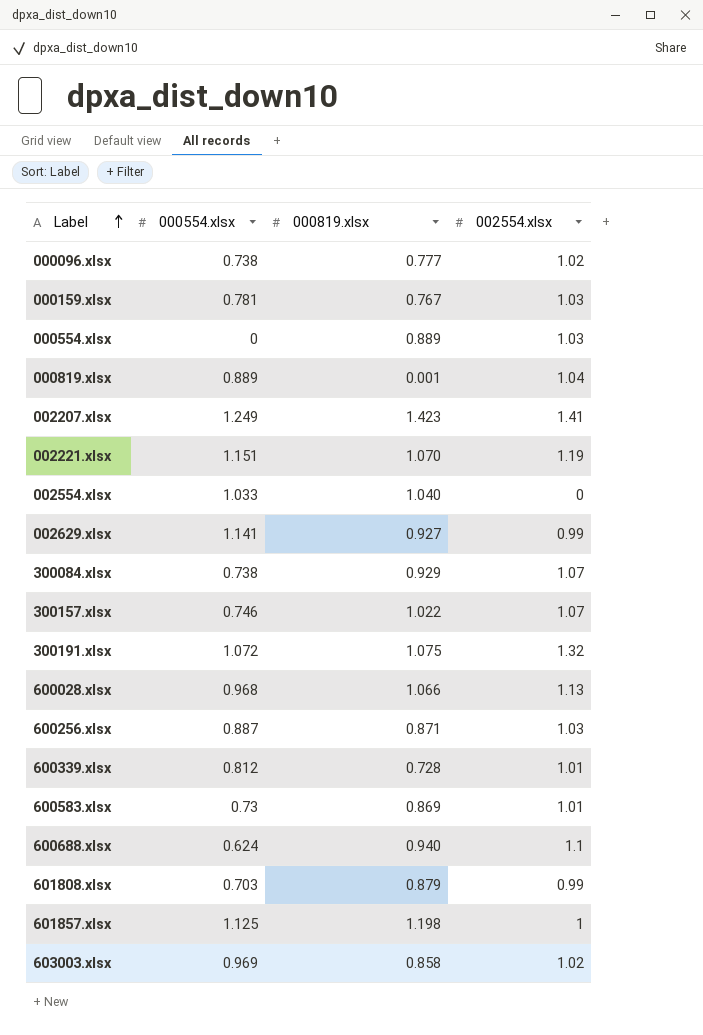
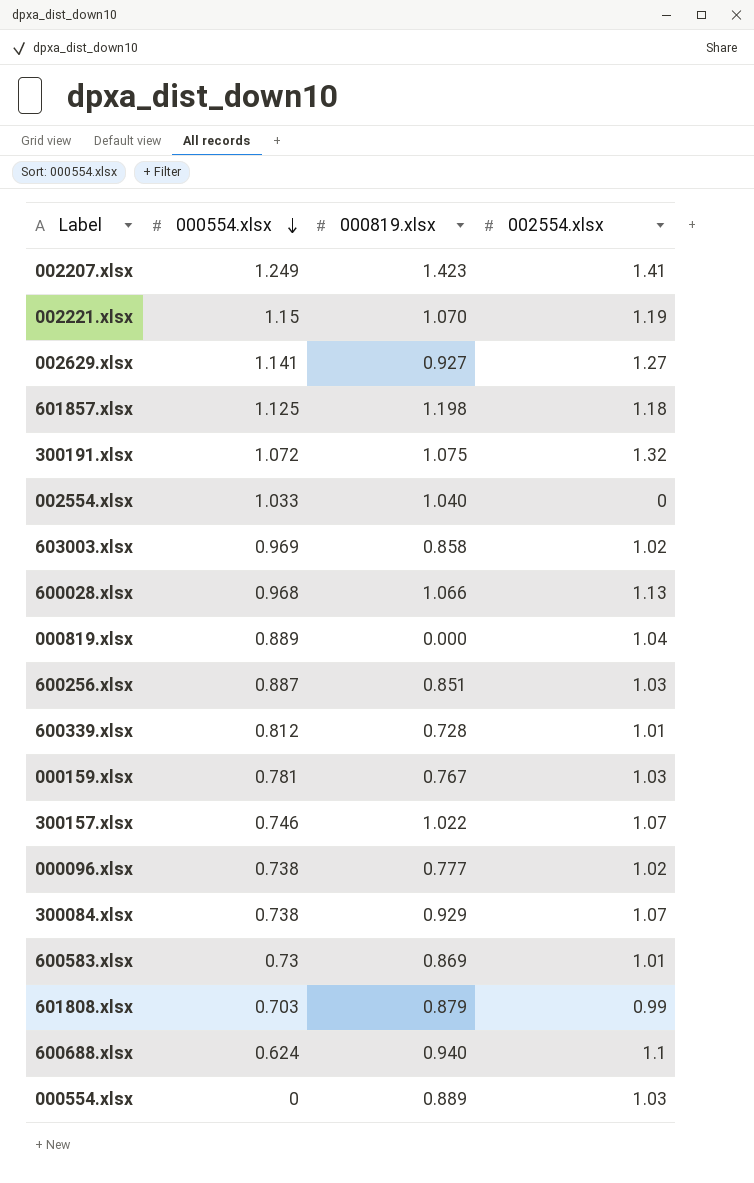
row order: Label ascending -> 000554.xlsx descending
002221.xlsx | 000554.xlsx: 1.151 -> 1.15
002629.xlsx | 002554.xlsx: 0.99 -> 1.27
601857.xlsx | 002554.xlsx: 1 -> 1.18
000819.xlsx | 000819.xlsx: 0.001 -> 0.000
600256.xlsx | 000819.xlsx: 0.871 -> 0.851

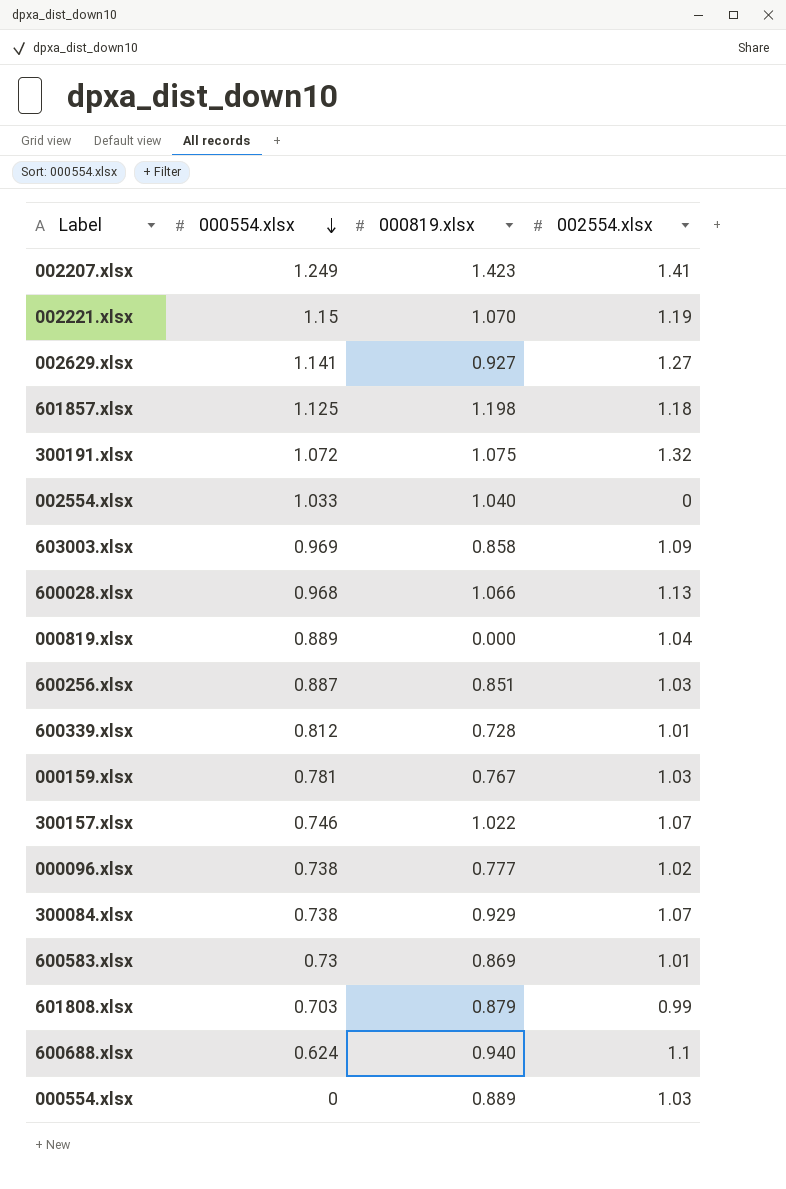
603003.xlsx | 002554.xlsx: 1.02 -> 1.09

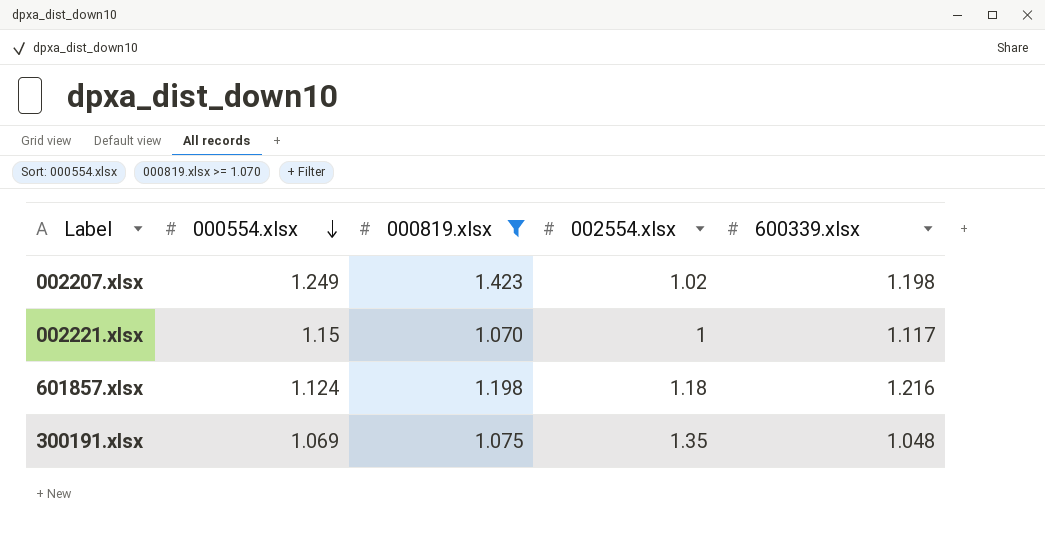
filter: none -> 000819.xlsx >= 1.070
column 600339.xlsx | position: none -> 5
002207.xlsx | 002554.xlsx: 1.41 -> 1.02
002221.xlsx | 002554.xlsx: 1.19 -> 1
601857.xlsx | 000554.xlsx: 1.125 -> 1.124
300191.xlsx | 000554.xlsx: 1.072 -> 1.069
300191.xlsx | 002554.xlsx: 1.32 -> 1.35

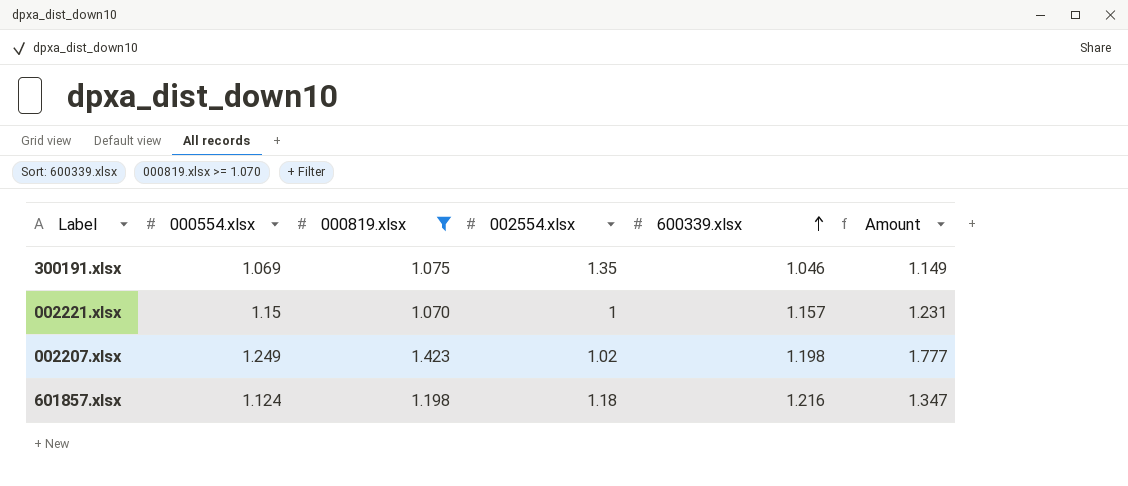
row order: 000554.xlsx descending -> 600339.xlsx ascending
column Amount | formula: none -> [000554.xlsx] * [000819.xlsx]
300191.xlsx | 600339.xlsx: 1.048 -> 1.046
002221.xlsx | 600339.xlsx: 1.117 -> 1.157

